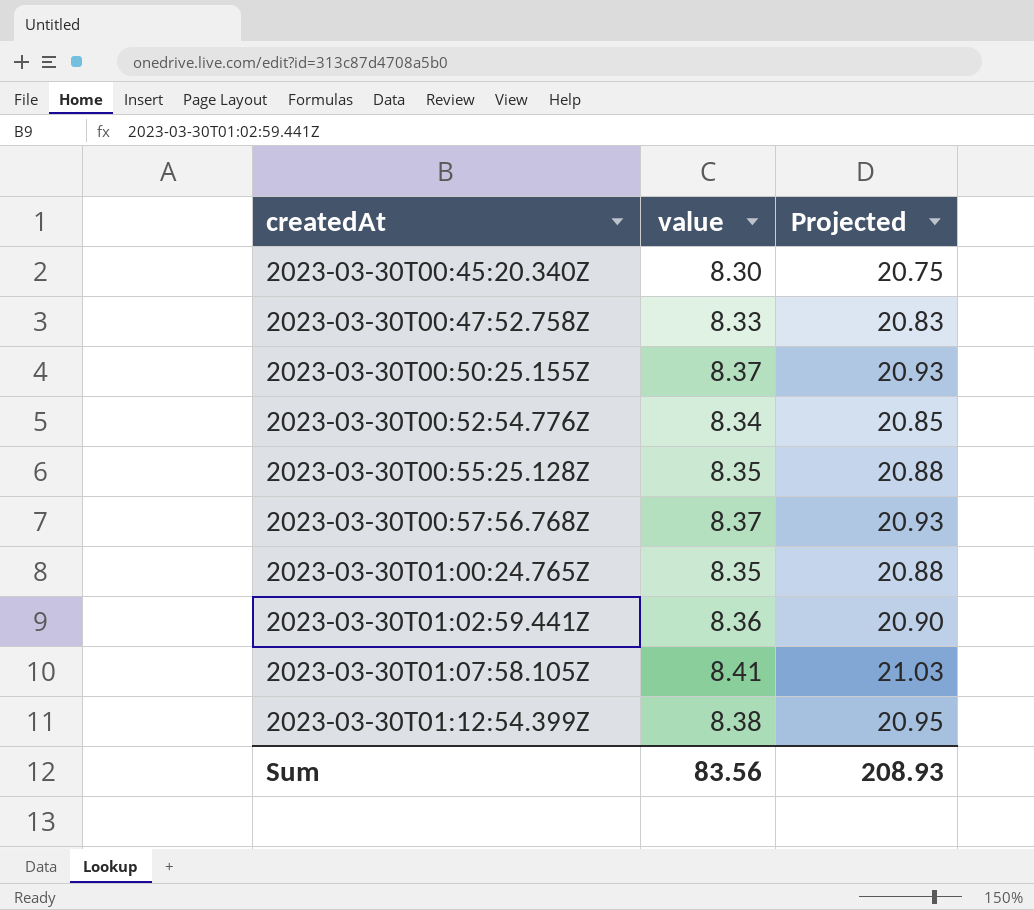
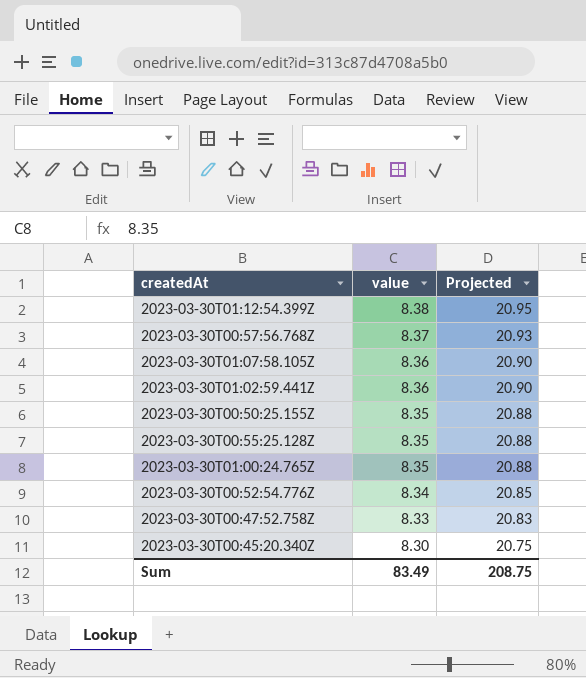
row order: createdAt ascending -> value descending
2023-03-30T01:07:58.105Z | value: 8.41 -> 8.36
2023-03-30T01:07:58.105Z | Projected: 21.03 -> 20.90
2023-03-30T00:50:25.155Z | value: 8.37 -> 8.35
2023-03-30T00:50:25.155Z | Projected: 20.93 -> 20.88
Sum | value: 83.56 -> 83.49
Sum | Projected: 208.93 -> 208.75

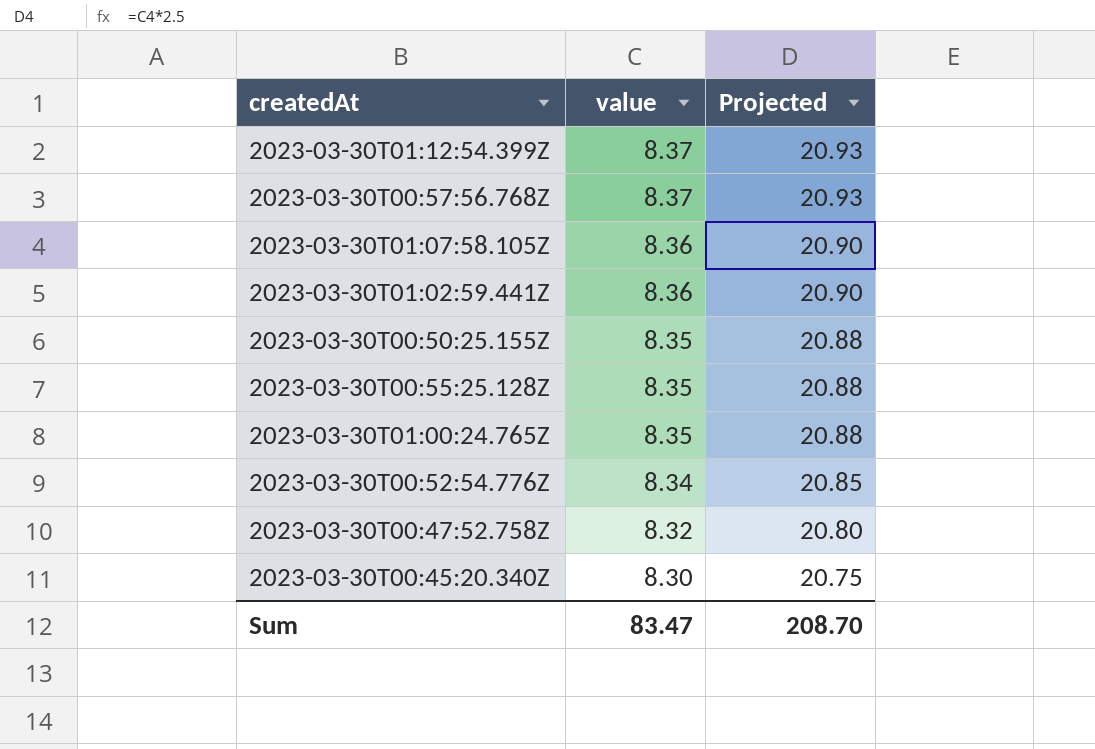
2023-03-30T01:12:54.399Z | value: 8.38 -> 8.37
2023-03-30T01:12:54.399Z | Projected: 20.95 -> 20.93
2023-03-30T00:47:52.758Z | value: 8.33 -> 8.32
2023-03-30T00:47:52.758Z | Projected: 20.83 -> 20.80
Sum | value: 83.49 -> 83.47
Sum | Projected: 208.75 -> 208.70

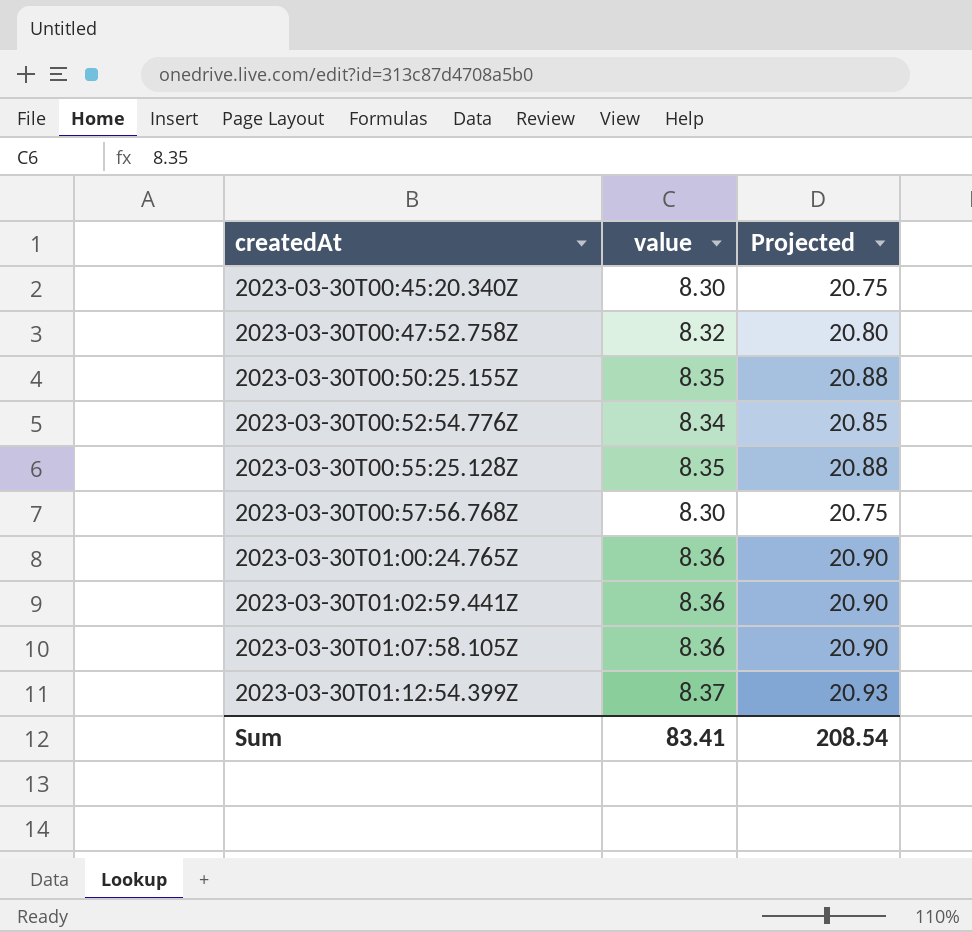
row order: value descending -> createdAt ascending
2023-03-30T00:57:56.768Z | value: 8.37 -> 8.30
2023-03-30T00:57:56.768Z | Projected: 20.93 -> 20.75
2023-03-30T01:00:24.765Z | value: 8.35 -> 8.36
2023-03-30T01:00:24.765Z | Projected: 20.88 -> 20.90
Sum | value: 83.47 -> 83.41
Sum | Projected: 208.70 -> 208.54

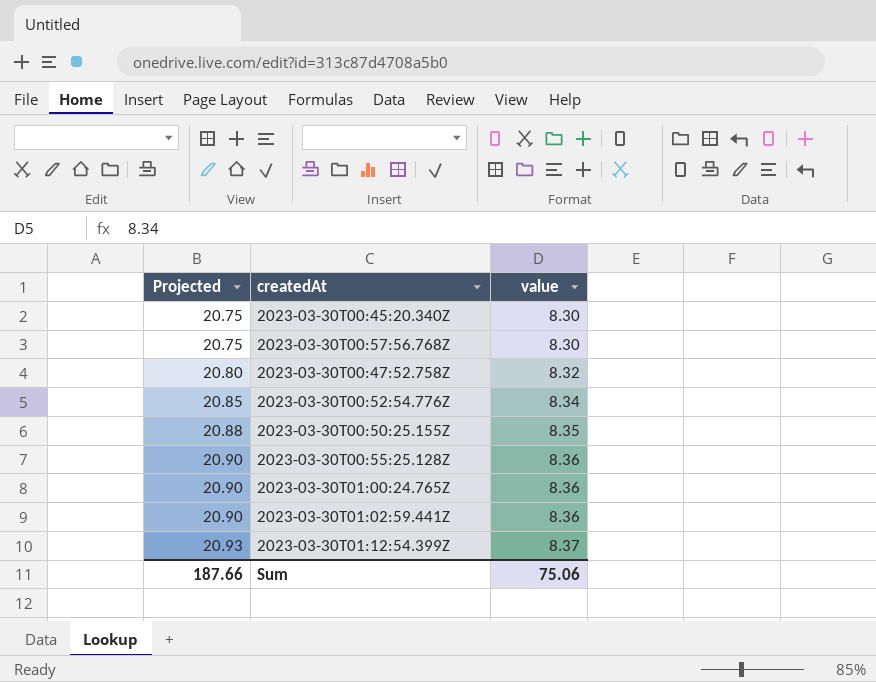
row order: createdAt ascending -> Projected ascending
column Projected | position: 3 -> 1
row 2023-03-30T01:07:58.105Z: 8.36 | 20.90 -> none
2023-03-30T00:55:25.128Z | Projected: 20.88 -> 20.90
2023-03-30T00:55:25.128Z | value: 8.35 -> 8.36
Sum | Projected: 208.54 -> 187.66
Sum | value: 83.41 -> 75.06

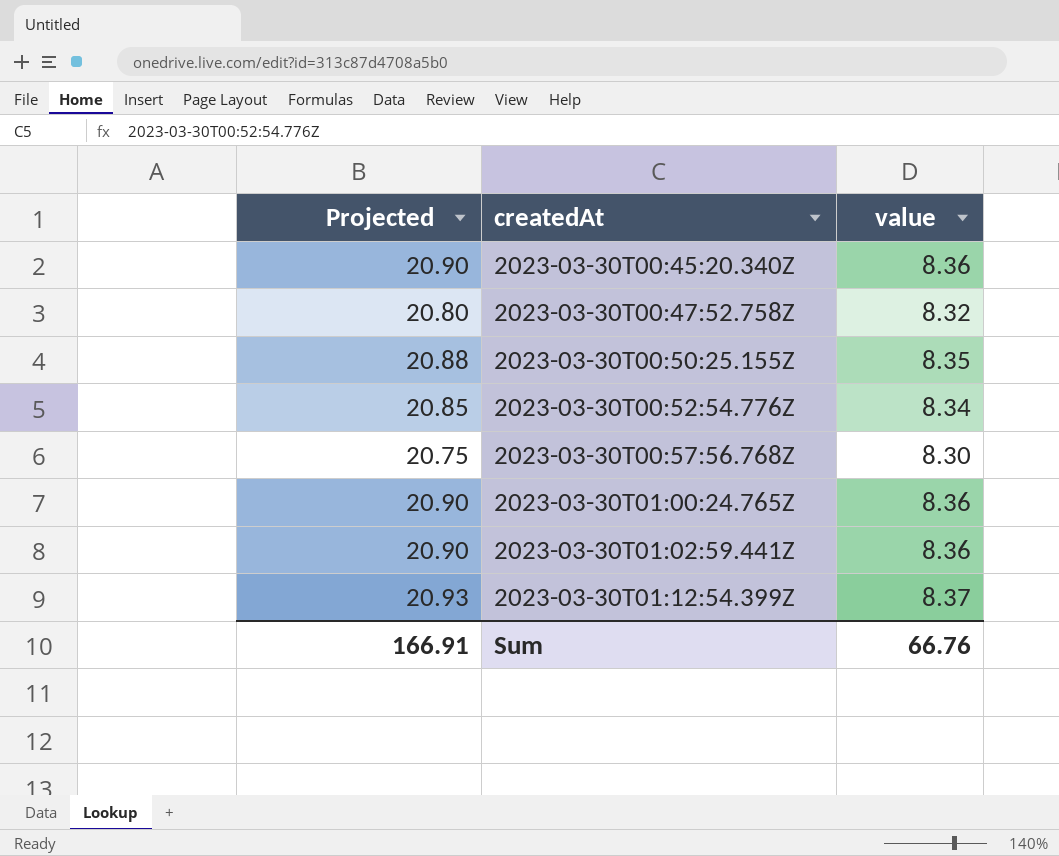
row order: Projected ascending -> createdAt ascending
row 2023-03-30T00:55:25.128Z: 20.90 | 8.36 -> none
2023-03-30T00:45:20.340Z | Projected: 20.75 -> 20.90
2023-03-30T00:45:20.340Z | value: 8.30 -> 8.36
Sum | Projected: 187.66 -> 166.91
Sum | value: 75.06 -> 66.76

